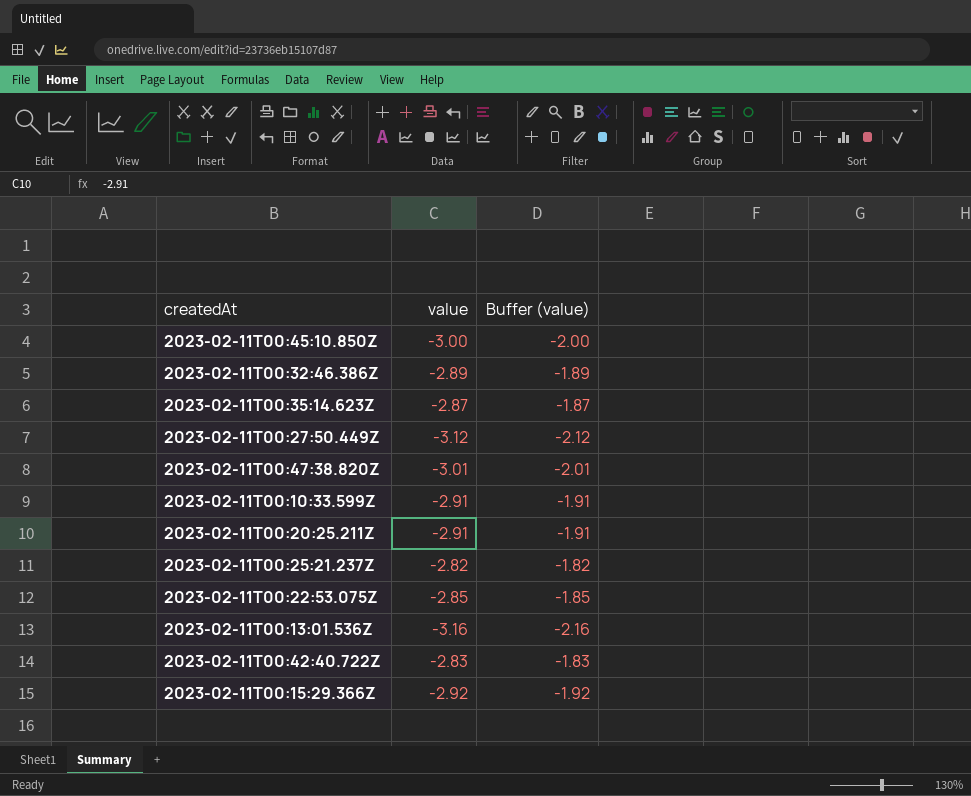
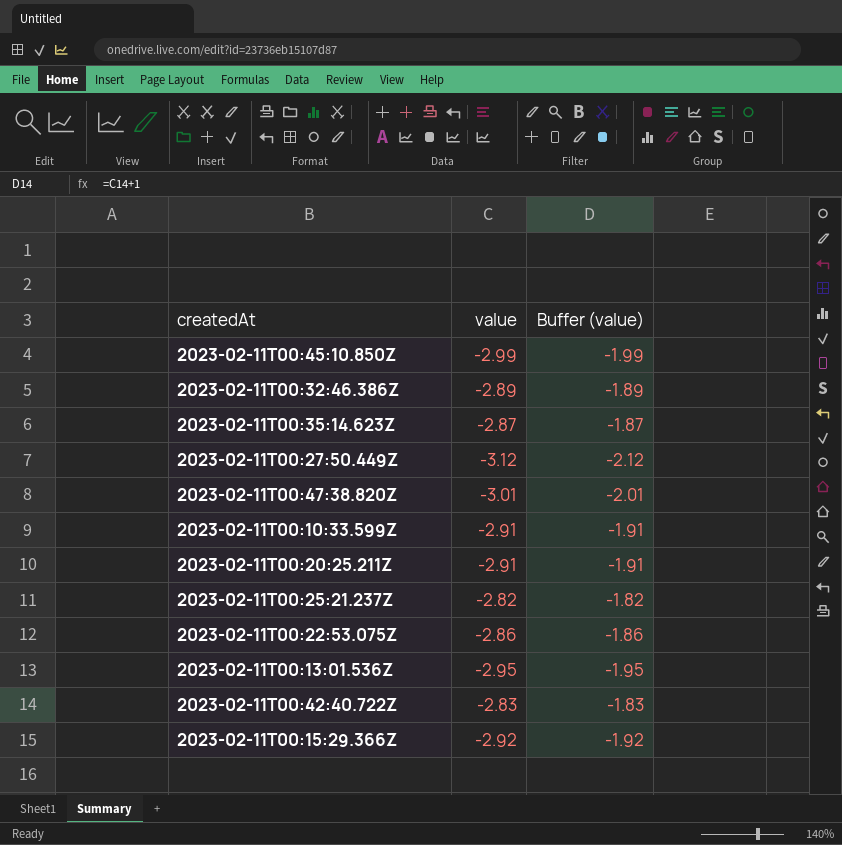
2023-02-11T00:45:10.850Z | value: -3.00 -> -2.99
2023-02-11T00:45:10.850Z | Buffer (value): -2.00 -> -1.99
2023-02-11T00:22:53.075Z | value: -2.85 -> -2.86
2023-02-11T00:22:53.075Z | Buffer (value): -1.85 -> -1.86
2023-02-11T00:13:01.536Z | value: -3.16 -> -2.95
2023-02-11T00:13:01.536Z | Buffer (value): -2.16 -> -1.95

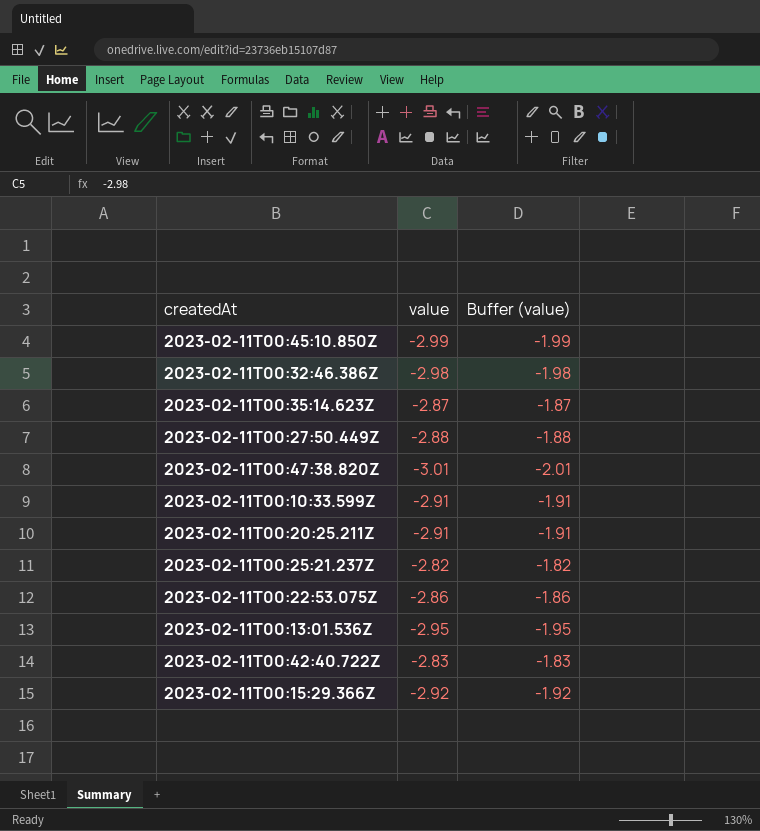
2023-02-11T00:32:46.386Z | value: -2.89 -> -2.98
2023-02-11T00:32:46.386Z | Buffer (value): -1.89 -> -1.98
2023-02-11T00:27:50.449Z | value: -3.12 -> -2.88
2023-02-11T00:27:50.449Z | Buffer (value): -2.12 -> -1.88

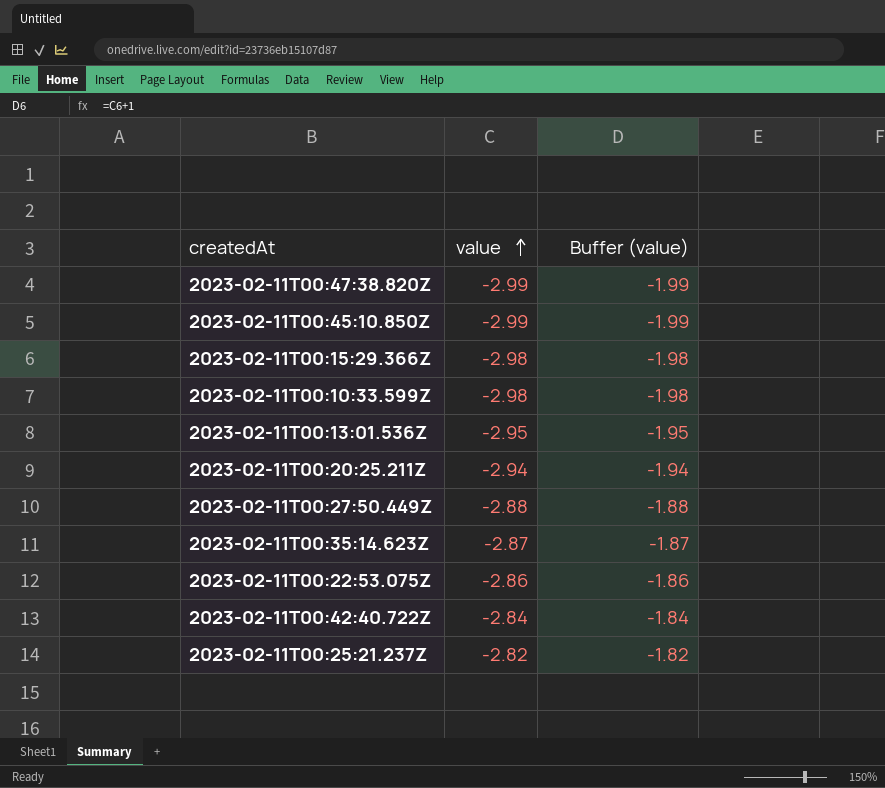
row order: none -> value ascending
row 2023-02-11T00:32:46.386Z: -2.98 | -1.98 -> none
2023-02-11T00:47:38.820Z | value: -3.01 -> -2.99
2023-02-11T00:47:38.820Z | Buffer (value): -2.01 -> -1.99
2023-02-11T00:15:29.366Z | value: -2.92 -> -2.98
2023-02-11T00:15:29.366Z | Buffer (value): -1.92 -> -1.98
2023-02-11T00:10:33.599Z | value: -2.91 -> -2.98
2023-02-11T00:10:33.599Z | Buffer (value): -1.91 -> -1.98
2023-02-11T00:20:25.211Z | value: -2.91 -> -2.94
2023-02-11T00:20:25.211Z | Buffer (value): -1.91 -> -1.94
2023-02-11T00:42:40.722Z | value: -2.83 -> -2.84
2023-02-11T00:42:40.722Z | Buffer (value): -1.83 -> -1.84

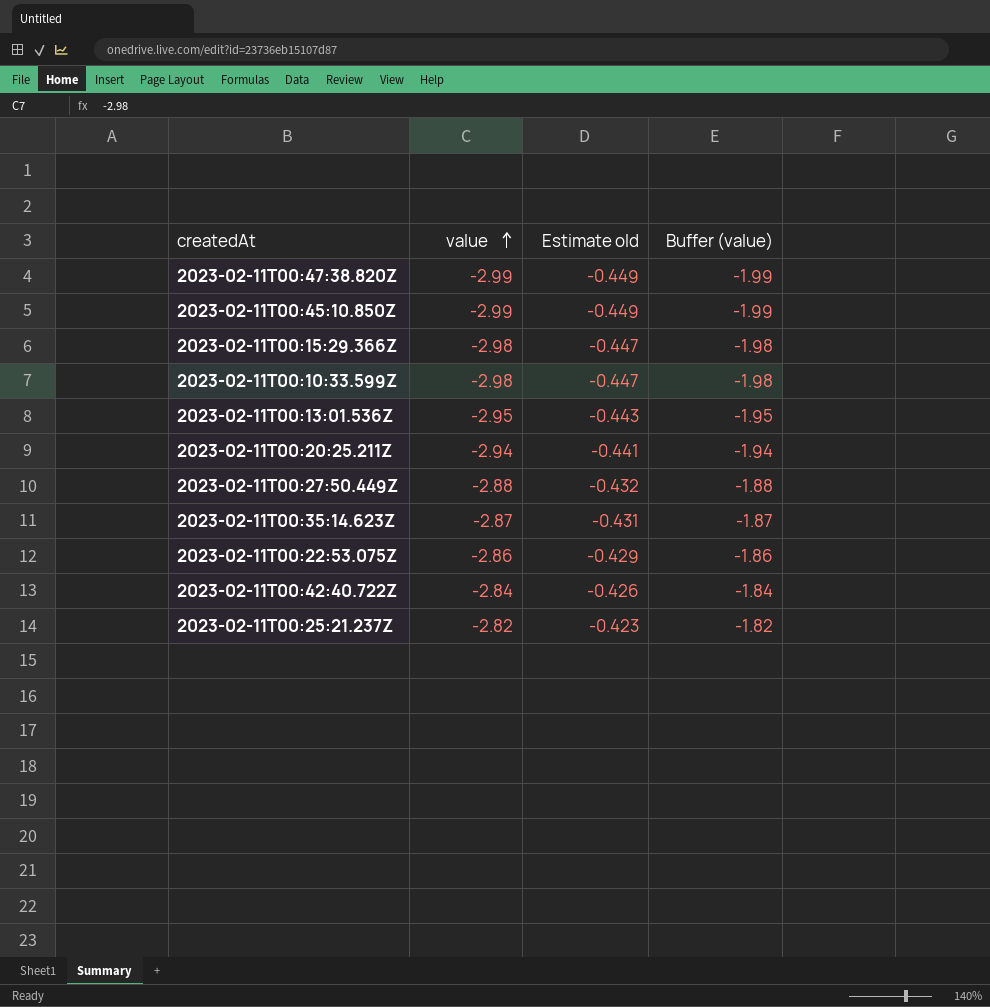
column Estimate old | formula: none -> [value] * 0.15

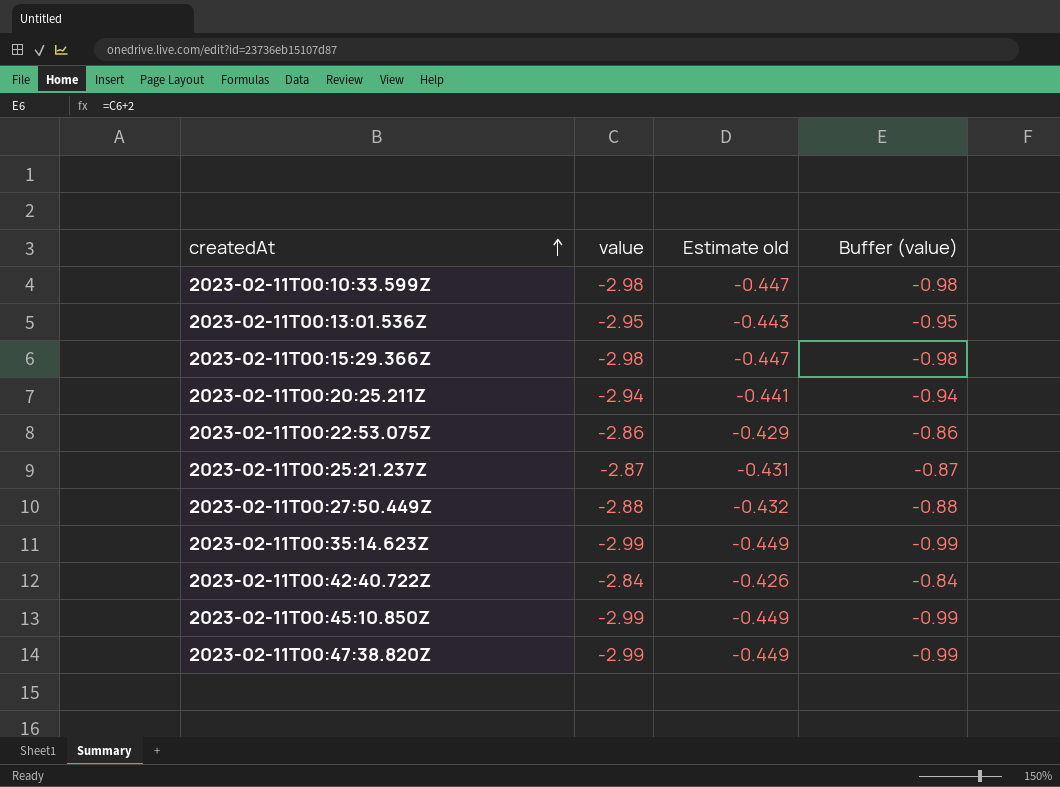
row order: value ascending -> createdAt ascending
column Buffer (value) | formula: [value] + 1 -> [value] + 2
2023-02-11T00:25:21.237Z | value: -2.82 -> -2.87
2023-02-11T00:25:21.237Z | Estimate old: -0.423 -> -0.431
2023-02-11T00:35:14.623Z | value: -2.87 -> -2.99
2023-02-11T00:35:14.623Z | Estimate old: -0.431 -> -0.449

